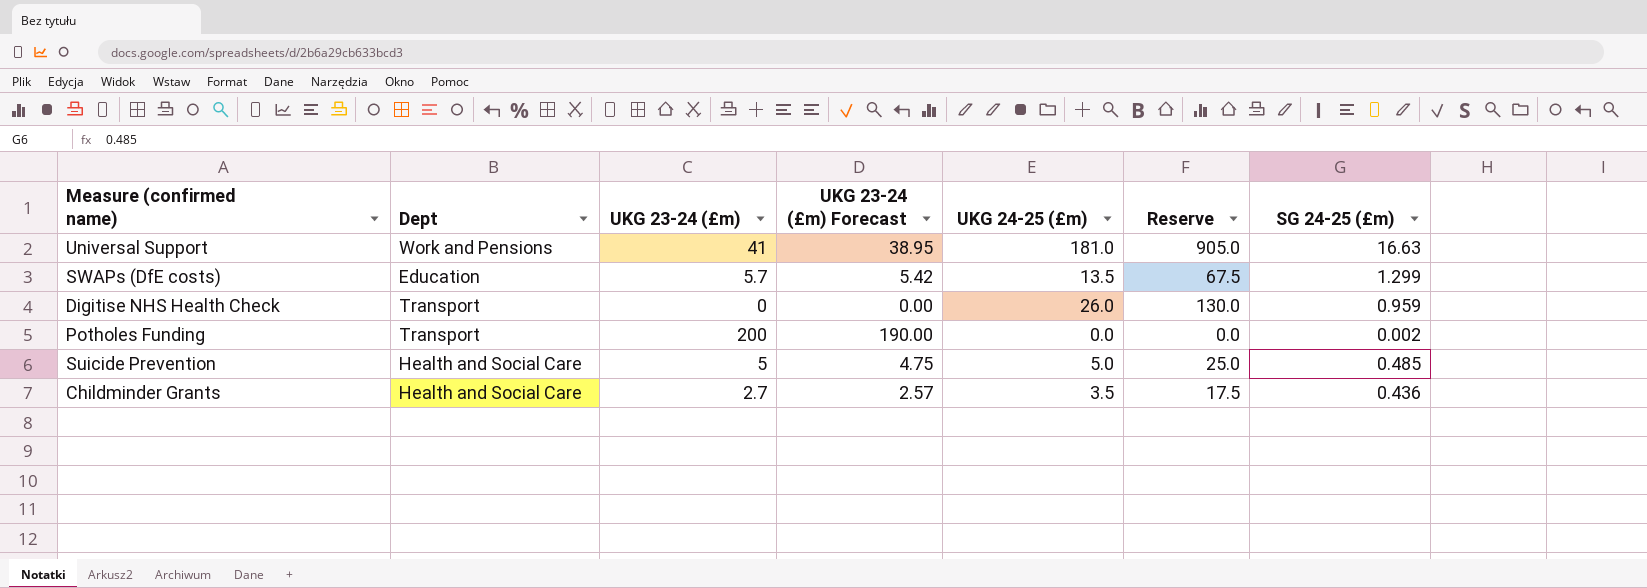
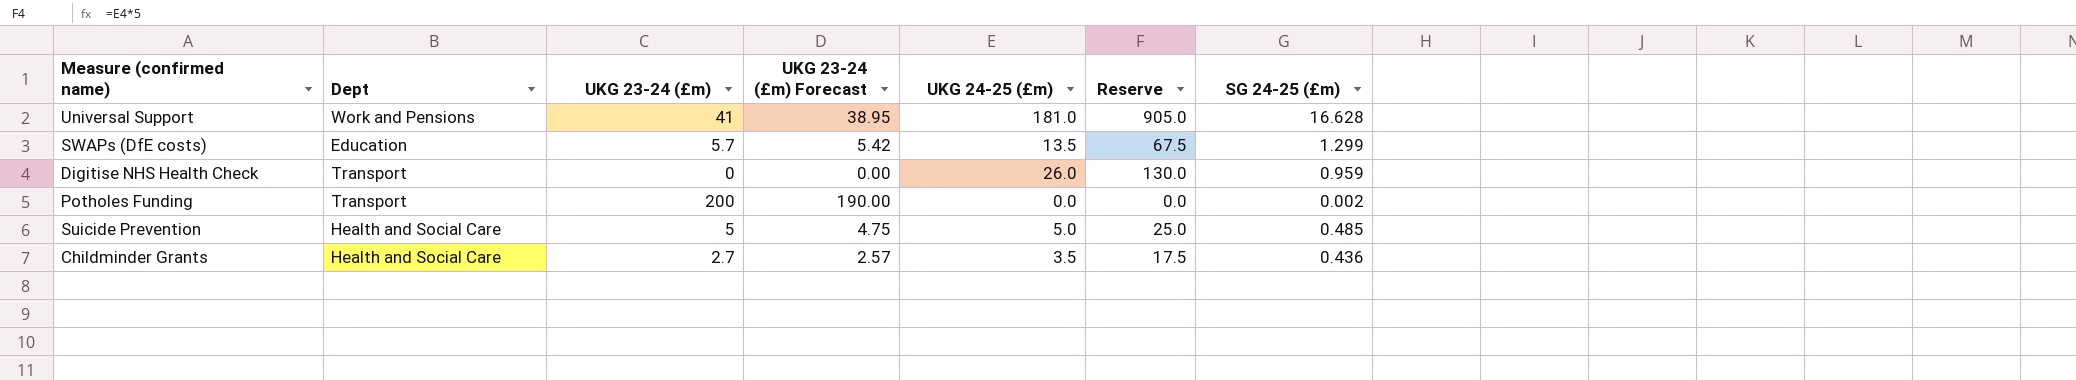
Universal Support | SG 24-25 (£m): 16.63 -> 16.628

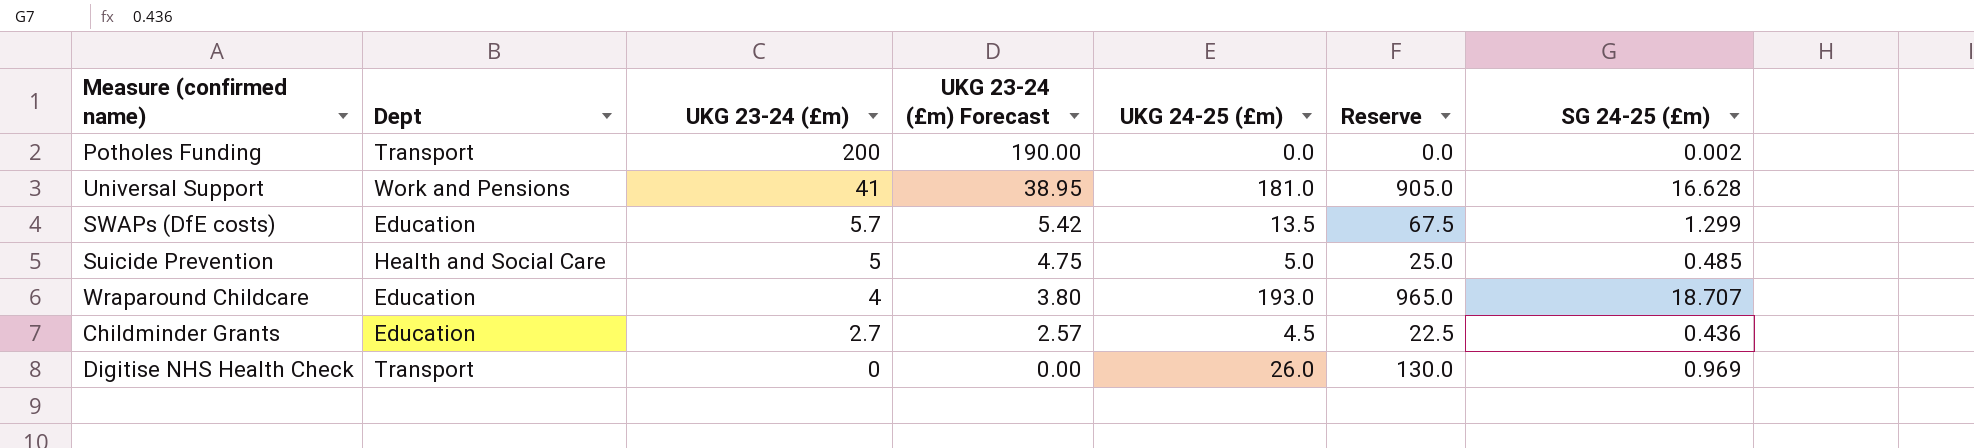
row order: none -> UKG 23-24 (£m) descending
row Wraparound Childcare: none -> Education | 4 | 3.80 | 193.0 | 965.0 | 18.707
Childminder Grants | Dept: Health and Social Care -> Education
Childminder Grants | UKG 24-25 (£m): 3.5 -> 4.5
Childminder Grants | Reserve: 17.5 -> 22.5
Digitise NHS Health Check | SG 24-25 (£m): 0.959 -> 0.969

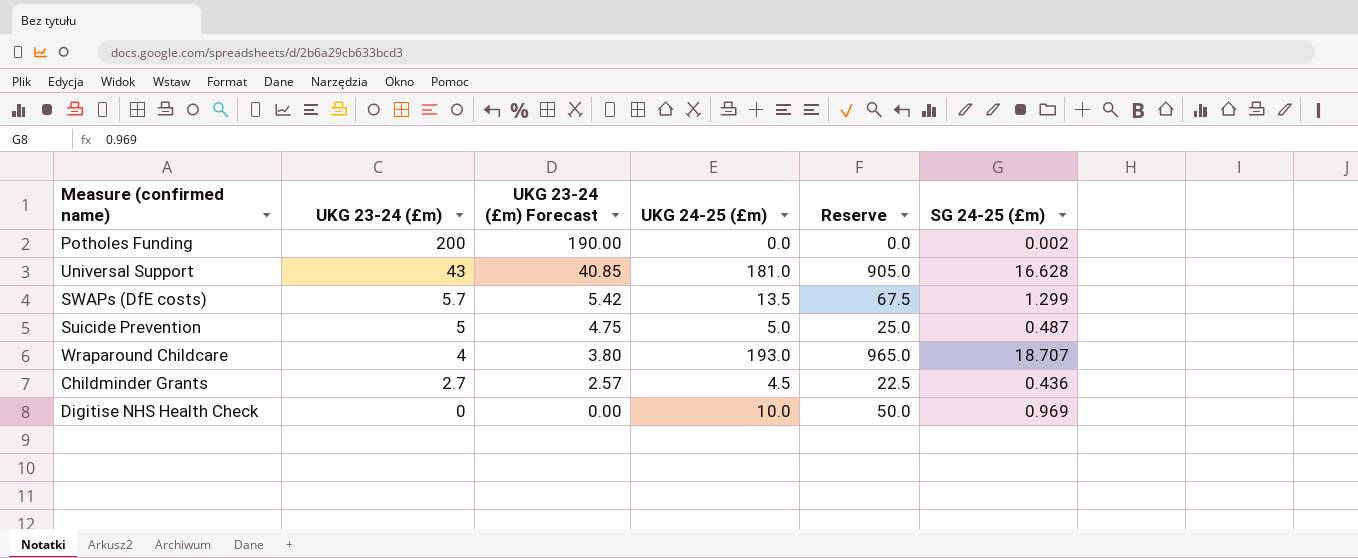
column Dept | position: 2 -> none
Universal Support | UKG 23-24 (£m): 41 -> 43
Universal Support | UKG 23-24 (£m) Forecast: 38.95 -> 40.85
Suicide Prevention | SG 24-25 (£m): 0.485 -> 0.487
Digitise NHS Health Check | UKG 24-25 (£m): 26.0 -> 10.0
Digitise NHS Health Check | Reserve: 130.0 -> 50.0

